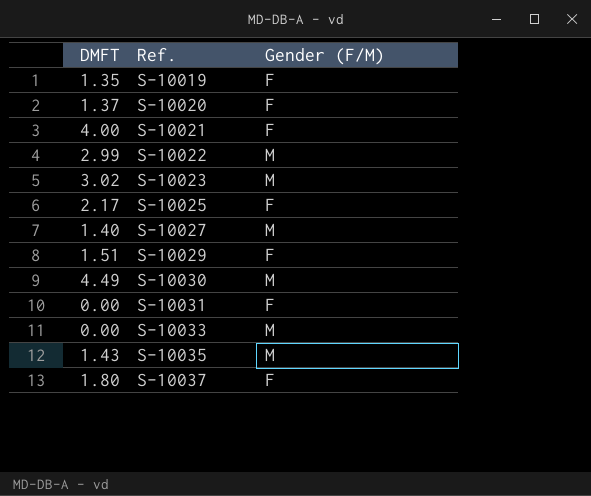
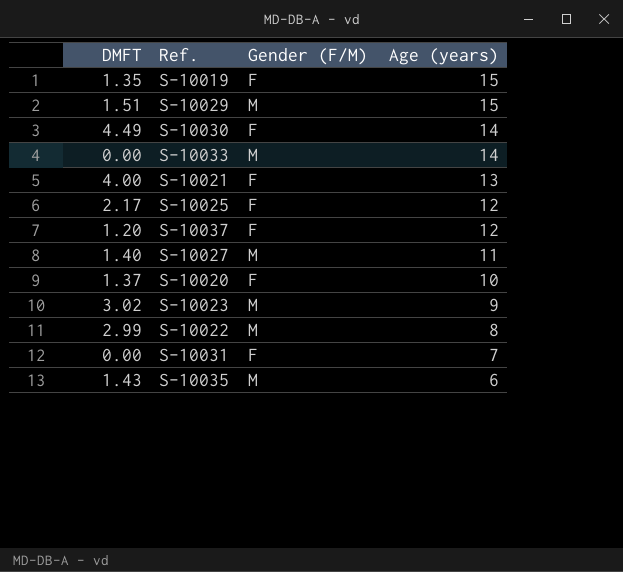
row order: Ref. ascending -> Age (years) descending
column Age (years) | position: none -> 4
S-10029 | Gender (F/M): F -> M
S-10030 | Gender (F/M): M -> F
S-10037 | DMFT: 1.80 -> 1.20

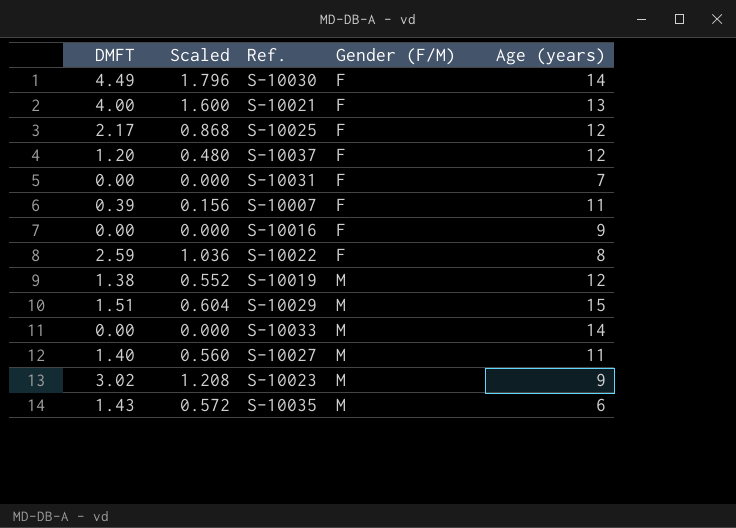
row order: Age (years) descending -> Gender (F/M) ascending
column Scaled | formula: none -> [DMFT] * 0.4
row S-10020: 1.37 | F | 10 -> none
row S-10007: none -> 0.39 | 0.156 | F | 11
row S-10016: none -> 0.00 | 0.000 | F | 9
S-10022 | DMFT: 2.99 -> 2.59
S-10022 | Gender (F/M): M -> F
S-10019 | DMFT: 1.35 -> 1.38
S-10019 | Gender (F/M): F -> M
S-10019 | Age (years): 15 -> 12

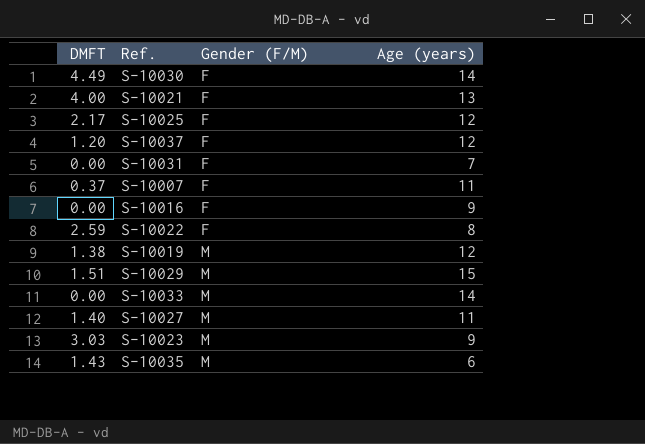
column Scaled | formula: [DMFT] * 0.4 -> none
S-10007 | DMFT: 0.39 -> 0.37
S-10023 | DMFT: 3.02 -> 3.03

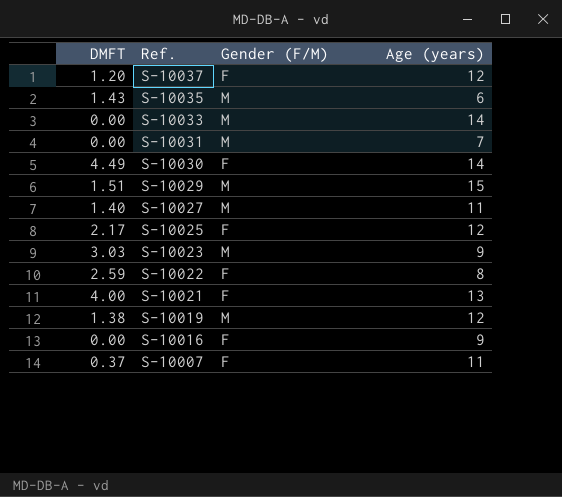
row order: Gender (F/M) ascending -> Ref. descending
S-10031 | Gender (F/M): F -> M

